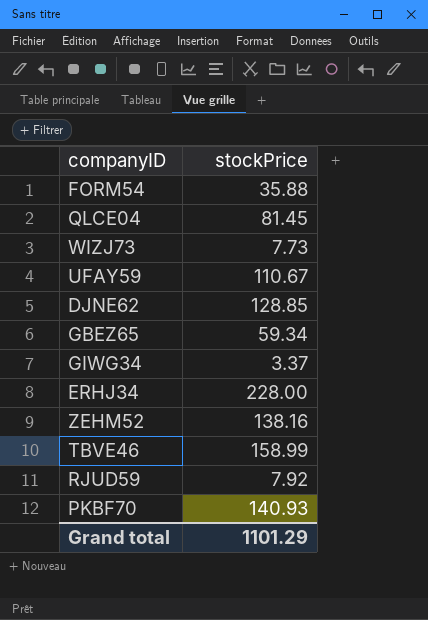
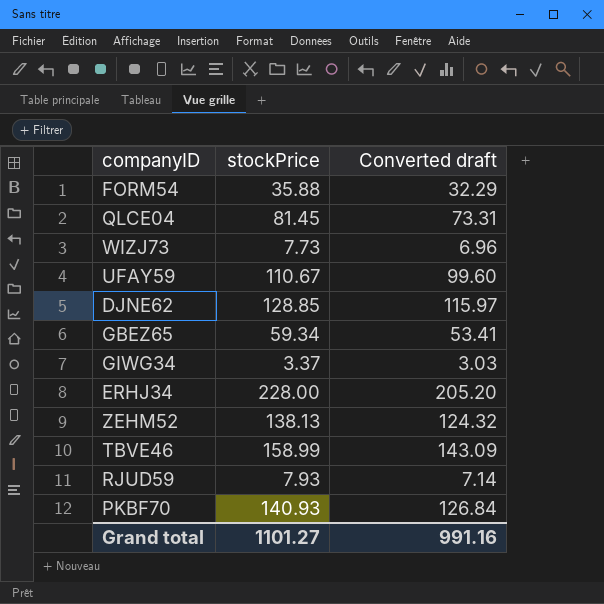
column Converted draft | formula: none -> [stockPrice] * 0.9
ZEHM52 | stockPrice: 138.16 -> 138.13
RJUD59 | stockPrice: 7.92 -> 7.93
Grand total | stockPrice: 1101.29 -> 1101.27

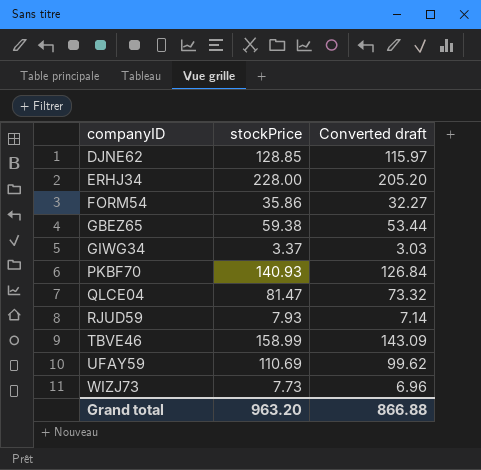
row order: none -> companyID ascending
row ZEHM52: 138.13 | 124.32 -> none
FORM54 | stockPrice: 35.88 -> 35.86
FORM54 | Converted draft: 32.29 -> 32.27
GBEZ65 | stockPrice: 59.34 -> 59.38
GBEZ65 | Converted draft: 53.41 -> 53.44
QLCE04 | stockPrice: 81.45 -> 81.47
QLCE04 | Converted draft: 73.31 -> 73.32
UFAY59 | stockPrice: 110.67 -> 110.69
UFAY59 | Converted draft: 99.60 -> 99.62
Grand total | stockPrice: 1101.27 -> 963.20
Grand total | Converted draft: 991.16 -> 866.88

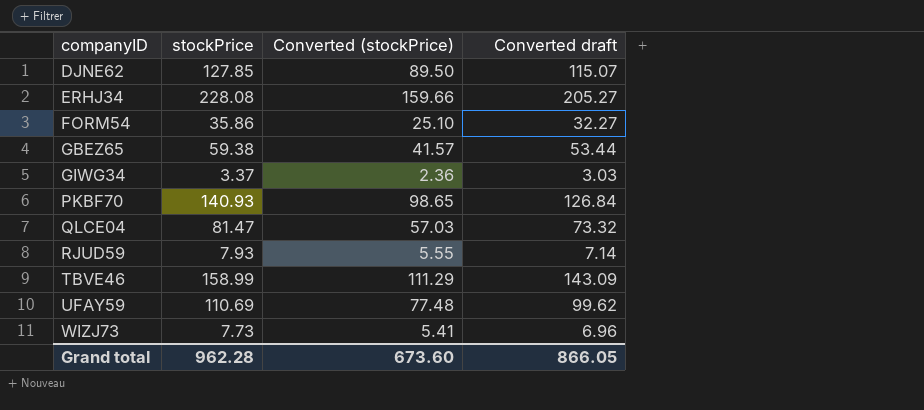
column Converted (stockPrice) | formula: none -> [stockPrice] * 0.7
DJNE62 | stockPrice: 128.85 -> 127.85
DJNE62 | Converted draft: 115.97 -> 115.07
ERHJ34 | stockPrice: 228.00 -> 228.08
ERHJ34 | Converted draft: 205.20 -> 205.27
Grand total | stockPrice: 963.20 -> 962.28
Grand total | Converted draft: 866.88 -> 866.05

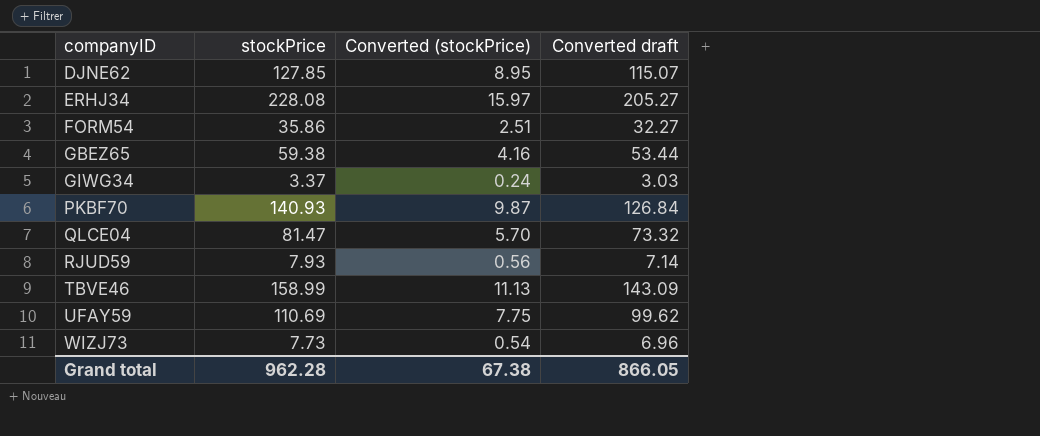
column Converted (stockPrice) | formula: [stockPrice] * 0.7 -> [stockPrice] * 0.07
Grand total | Converted (stockPrice): 673.60 -> 67.38

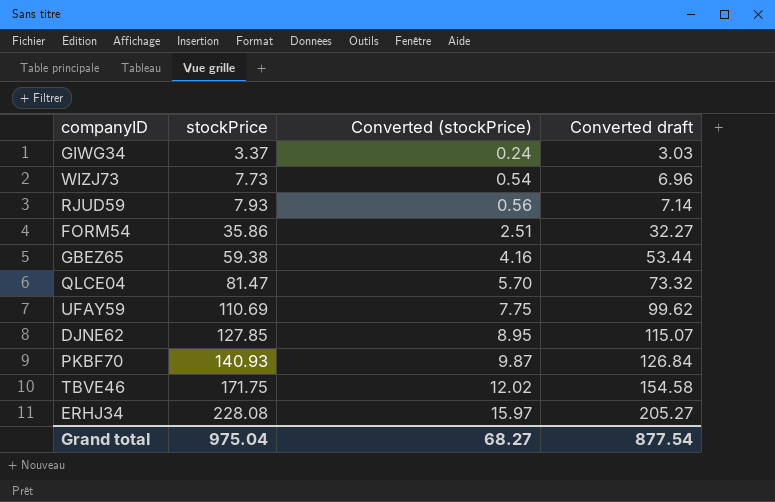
row order: companyID ascending -> stockPrice ascending
TBVE46 | stockPrice: 158.99 -> 171.75
TBVE46 | Converted (stockPrice): 11.13 -> 12.02
TBVE46 | Converted draft: 143.09 -> 154.58
Grand total | stockPrice: 962.28 -> 975.04
Grand total | Converted (stockPrice): 67.38 -> 68.27
Grand total | Converted draft: 866.05 -> 877.54

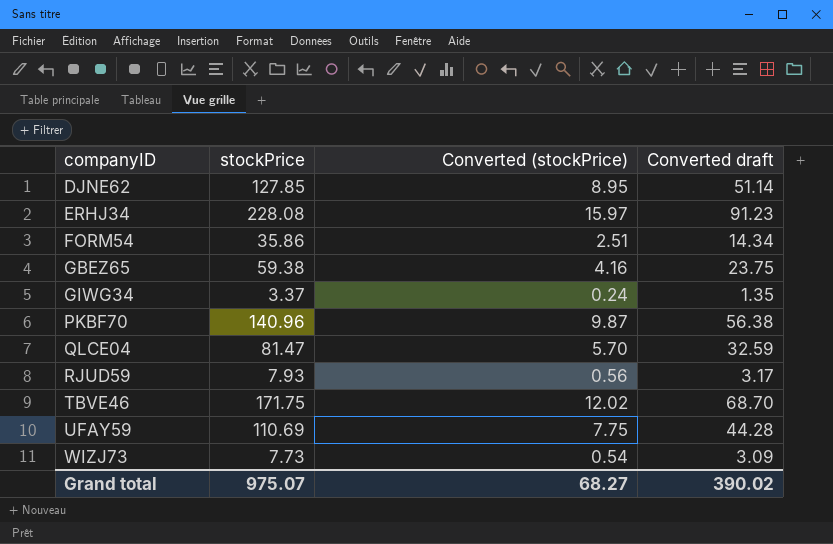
row order: stockPrice ascending -> companyID ascending
column Converted draft | formula: [stockPrice] * 0.9 -> [stockPrice] * 0.4
PKBF70 | stockPrice: 140.93 -> 140.96
Grand total | stockPrice: 975.04 -> 975.07
Grand total | Converted draft: 877.54 -> 390.02

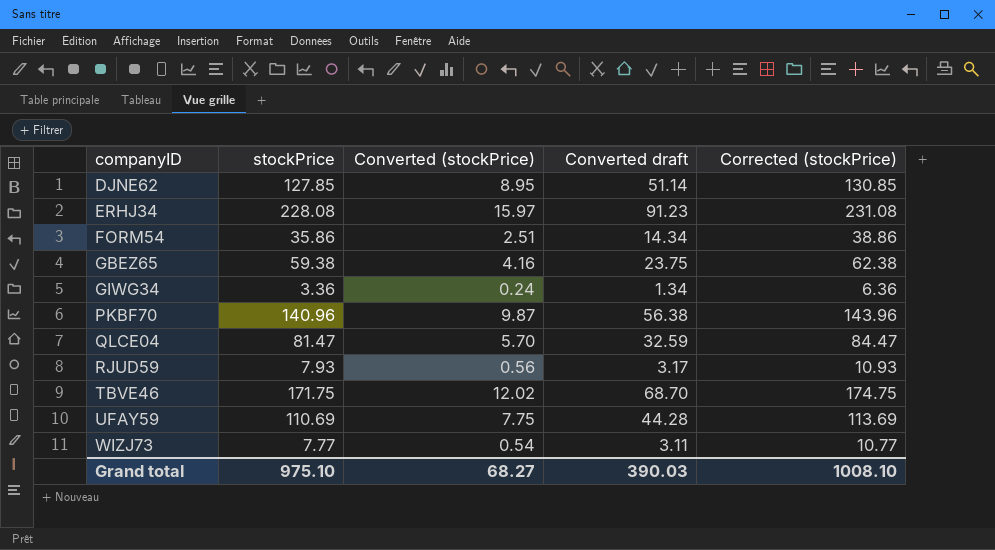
column Corrected (stockPrice) | formula: none -> [stockPrice] + 3
GIWG34 | stockPrice: 3.37 -> 3.36
GIWG34 | Converted draft: 1.35 -> 1.34
WIZJ73 | stockPrice: 7.73 -> 7.77
WIZJ73 | Converted draft: 3.09 -> 3.11
Grand total | stockPrice: 975.07 -> 975.10
Grand total | Converted draft: 390.02 -> 390.03

